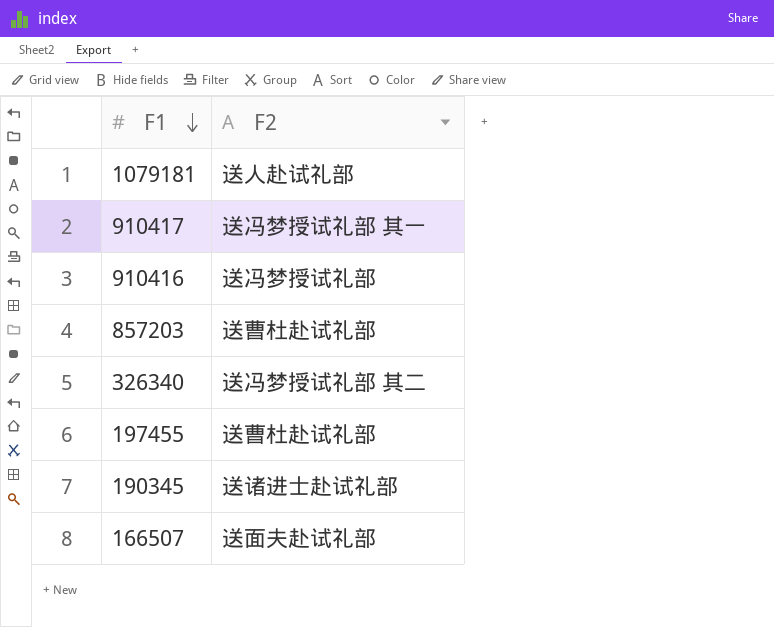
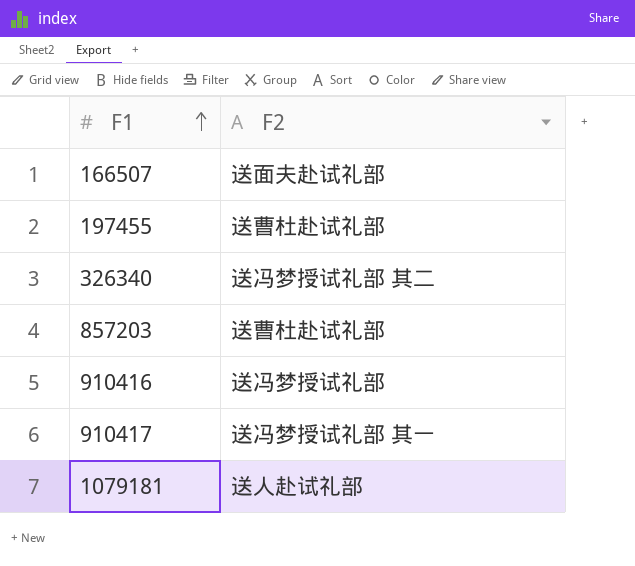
row order: F1 descending -> F1 ascending
row 190345: 送诸进士赴试礼部 -> none

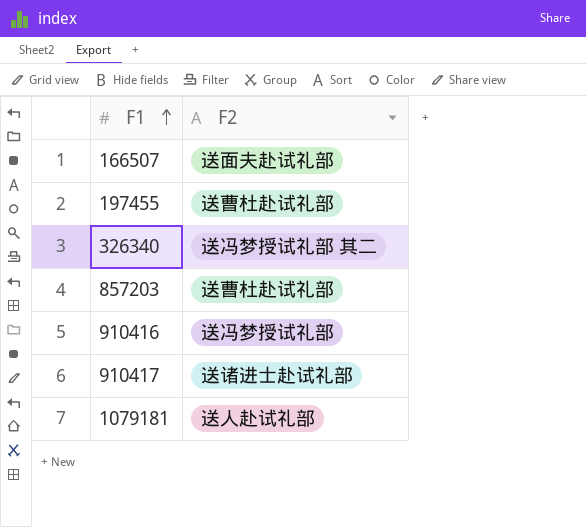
910417 | F2: 送冯梦授试礼部 其一 -> 送诸进士赴试礼部

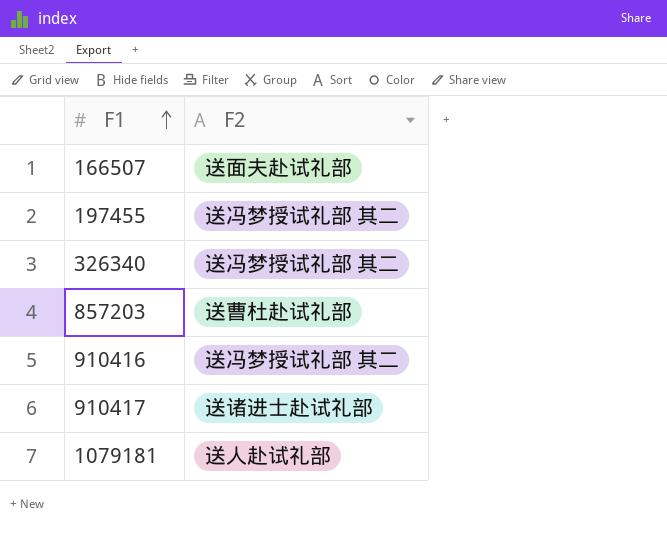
197455 | F2: 送曹杜赴试礼部 -> 送冯梦授试礼部 其二
910416 | F2: 送冯梦授试礼部 -> 送冯梦授试礼部 其二

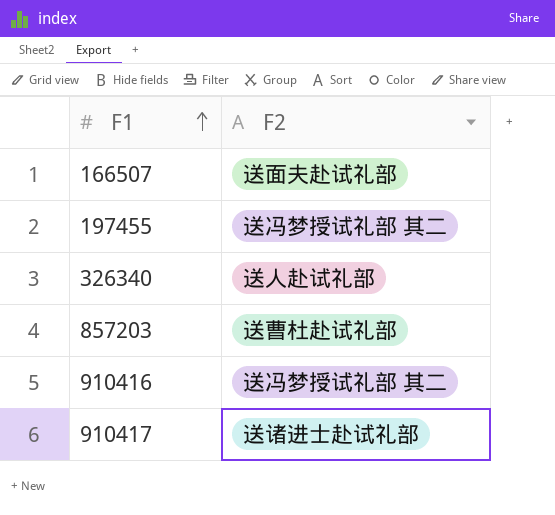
row 1079181: 送人赴试礼部 -> none
326340 | F2: 送冯梦授试礼部 其二 -> 送人赴试礼部

